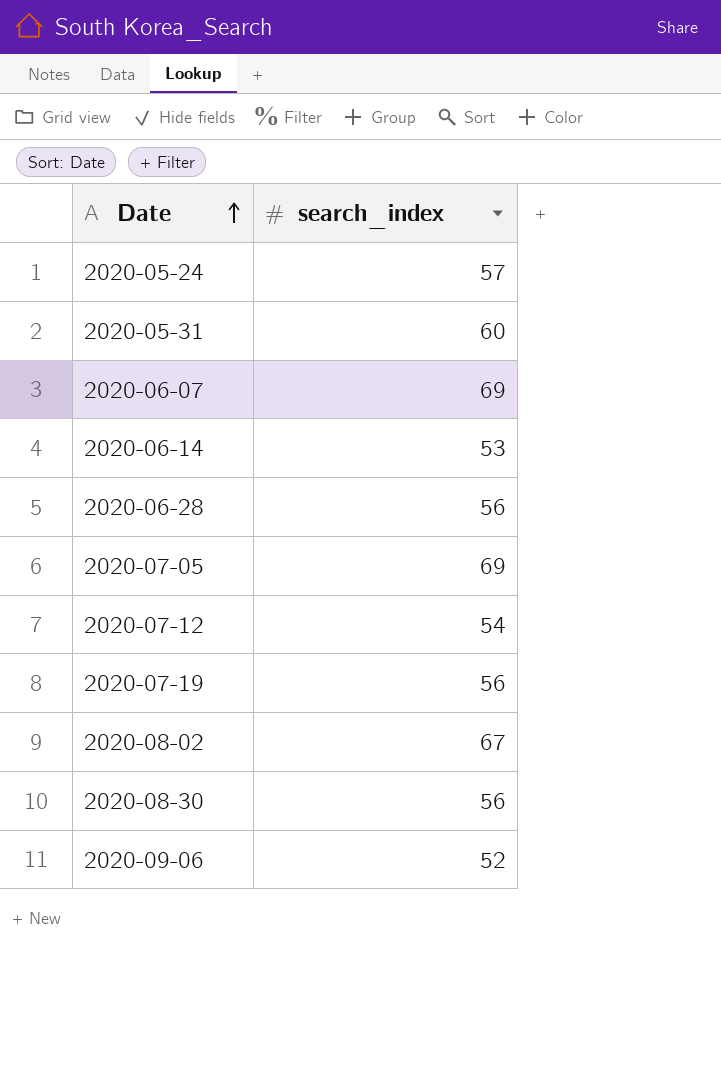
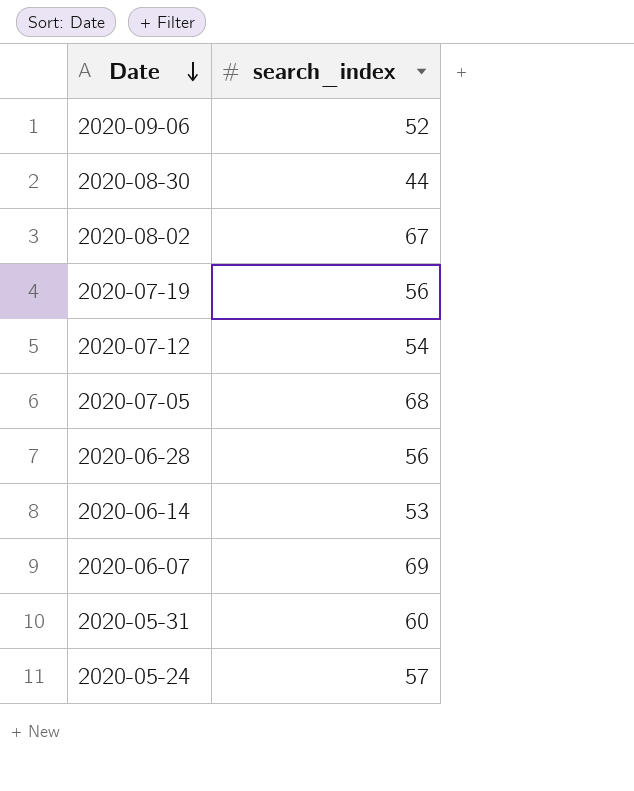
row order: Date ascending -> Date descending
2020-08-30 | search_index: 56 -> 44
2020-07-05 | search_index: 69 -> 68

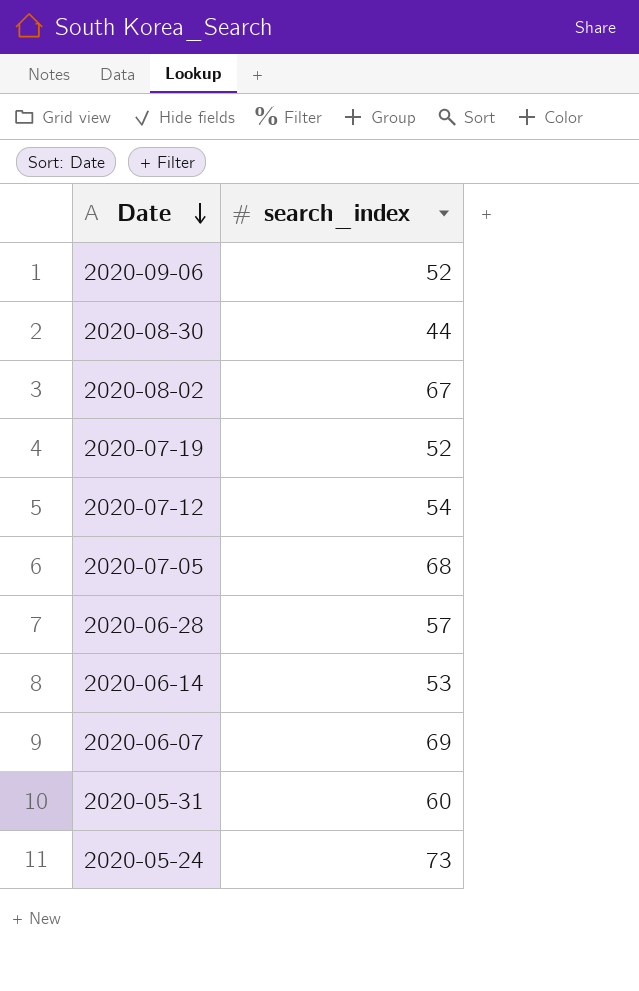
2020-07-19 | search_index: 56 -> 52
2020-06-28 | search_index: 56 -> 57
2020-05-24 | search_index: 57 -> 73

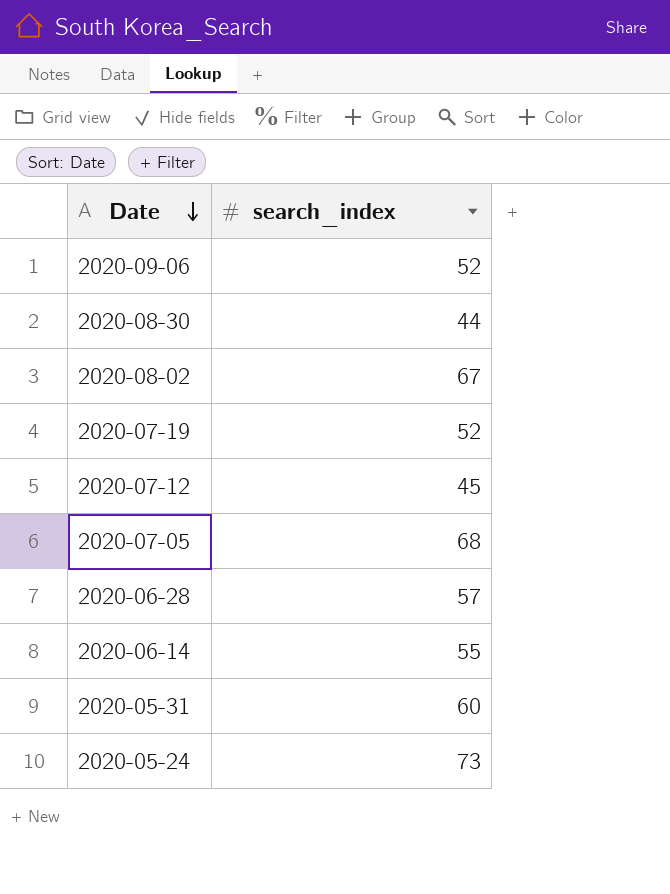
row 2020-06-07: 69 -> none
2020-07-12 | search_index: 54 -> 45
2020-06-14 | search_index: 53 -> 55

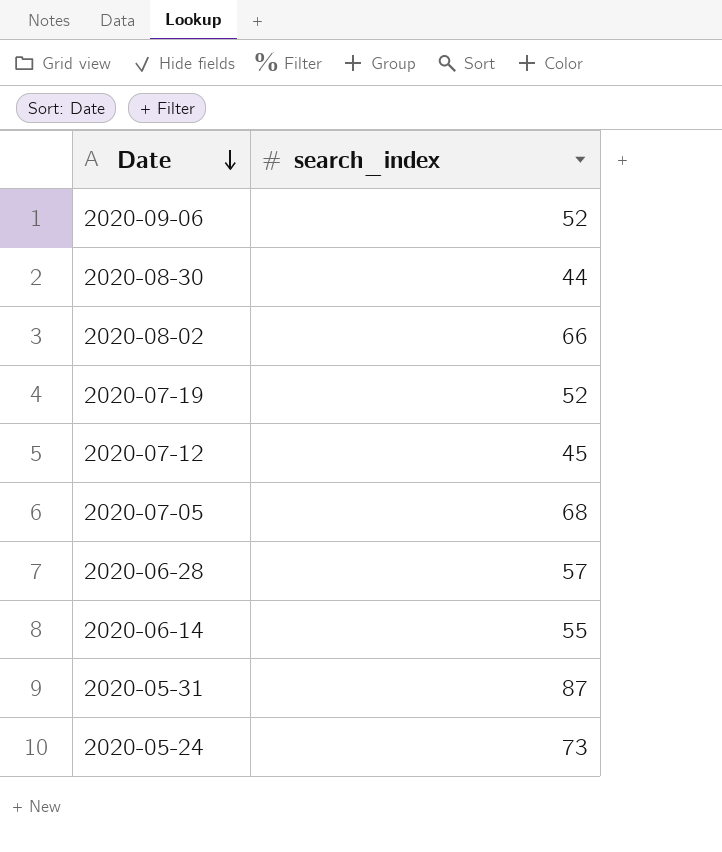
2020-08-02 | search_index: 67 -> 66
2020-05-31 | search_index: 60 -> 87

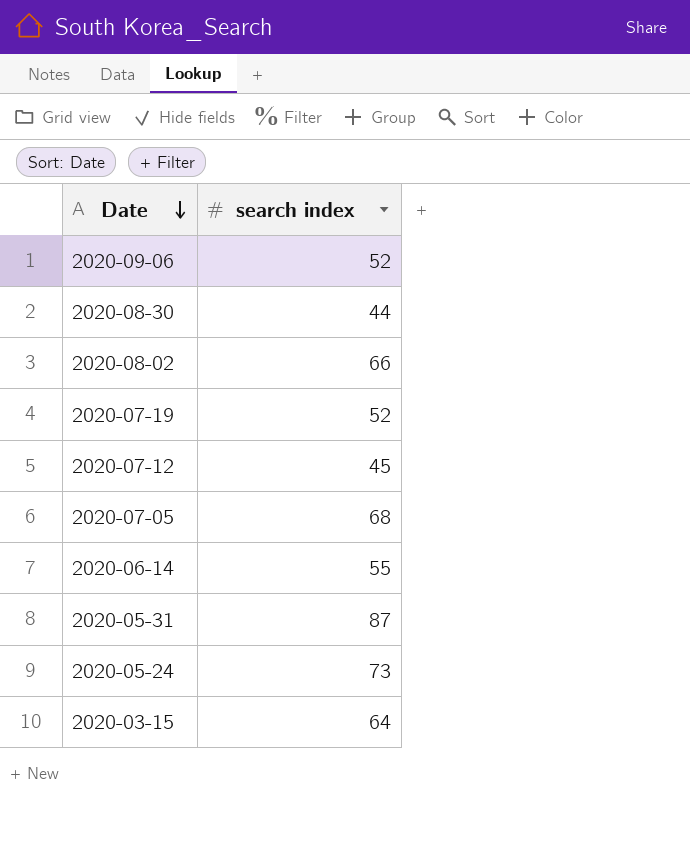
column name: search_index -> search index
row 2020-06-28: 57 -> none
row 2020-03-15: none -> 64

